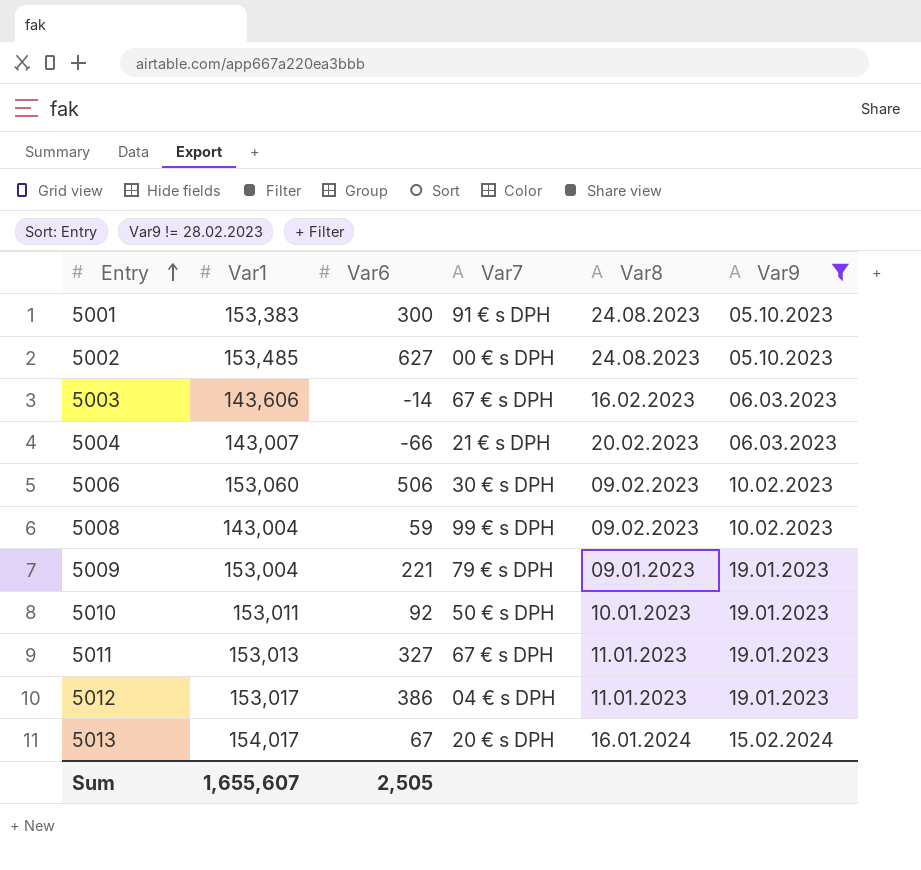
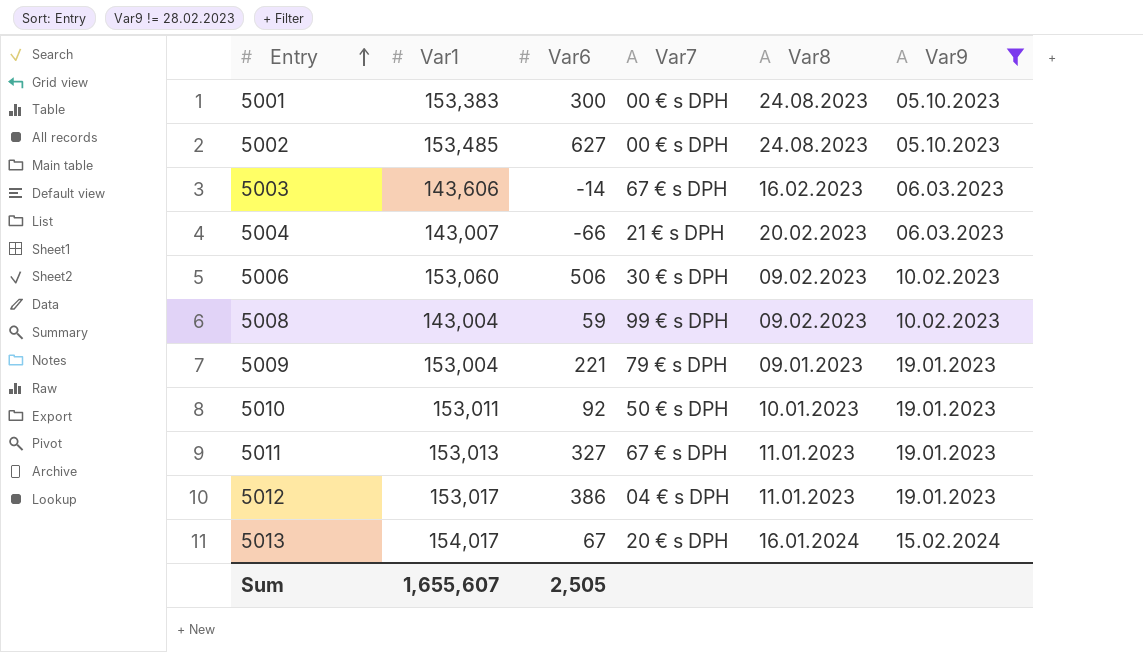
5001 | Var7: 91 € s DPH -> 00 € s DPH

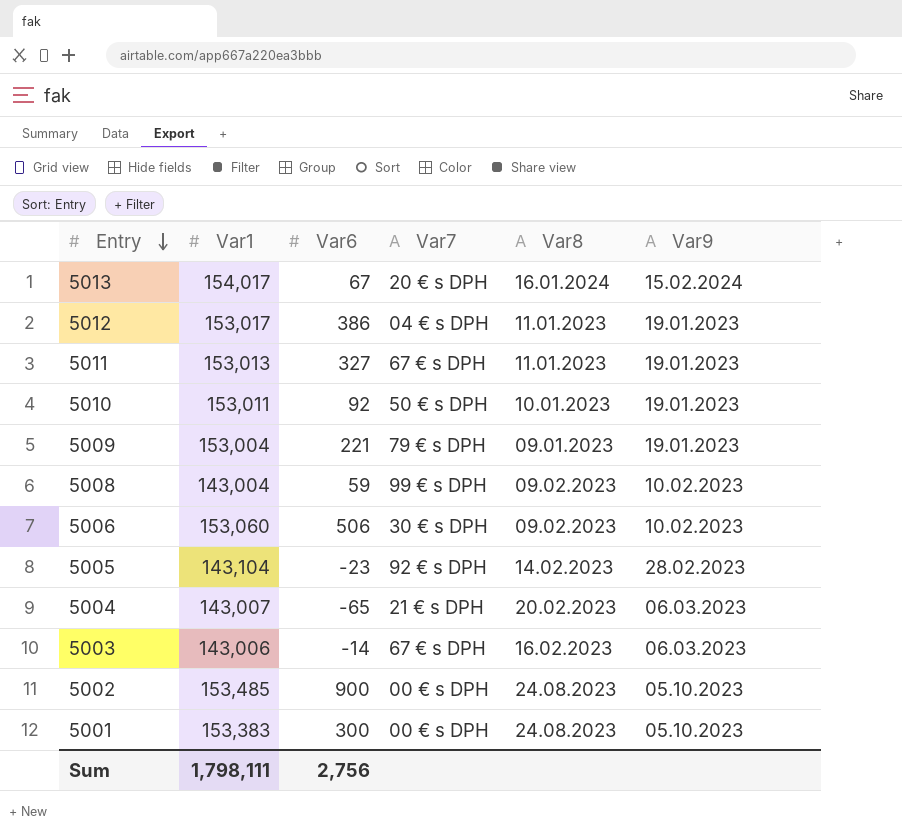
filter: Var9 != 28.02.2023 -> none
row order: Entry ascending -> Entry descending
5004 | Var6: -66 -> -65
5003 | Var1: 143,606 -> 143,006
5002 | Var6: 627 -> 900
Sum | Var1: 1,655,607 -> 1,798,111
Sum | Var6: 2,505 -> 2,756

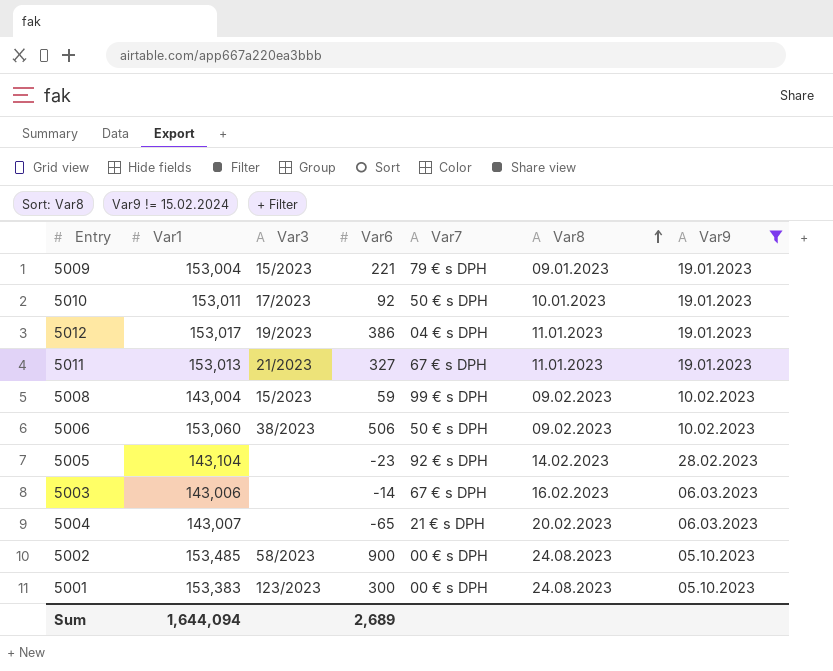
filter: none -> Var9 != 15.02.2024
row order: Entry descending -> Var8 ascending
column Var3 | position: none -> 3
5006 | Var7: 30 € s DPH -> 50 € s DPH
Sum | Var1: 1,798,111 -> 1,644,094
Sum | Var6: 2,756 -> 2,689

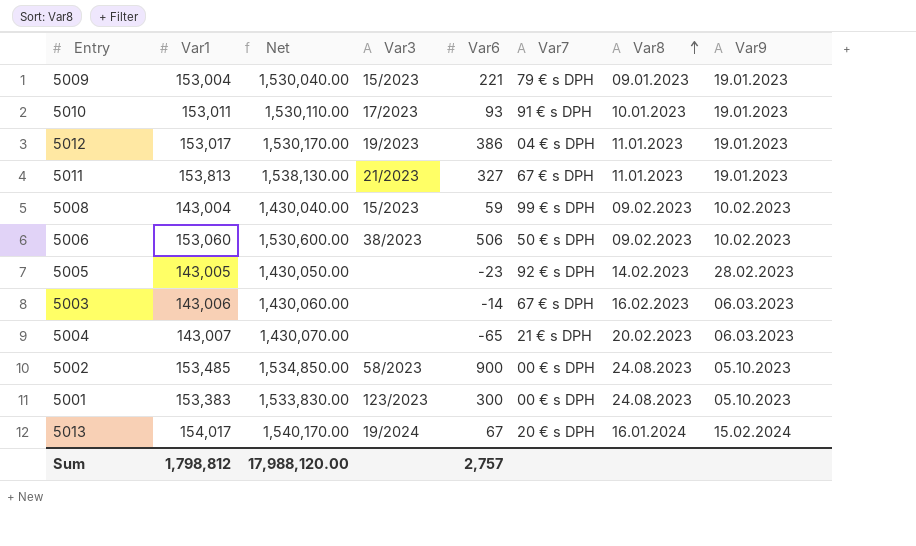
filter: Var9 != 15.02.2024 -> none
column Net | formula: none -> [Var1] * 10
5010 | Var6: 92 -> 93
5010 | Var7: 50 € s DPH -> 91 € s DPH
5011 | Var1: 153,013 -> 153,813
5005 | Var1: 143,104 -> 143,005
Sum | Var1: 1,644,094 -> 1,798,812
Sum | Var6: 2,689 -> 2,757

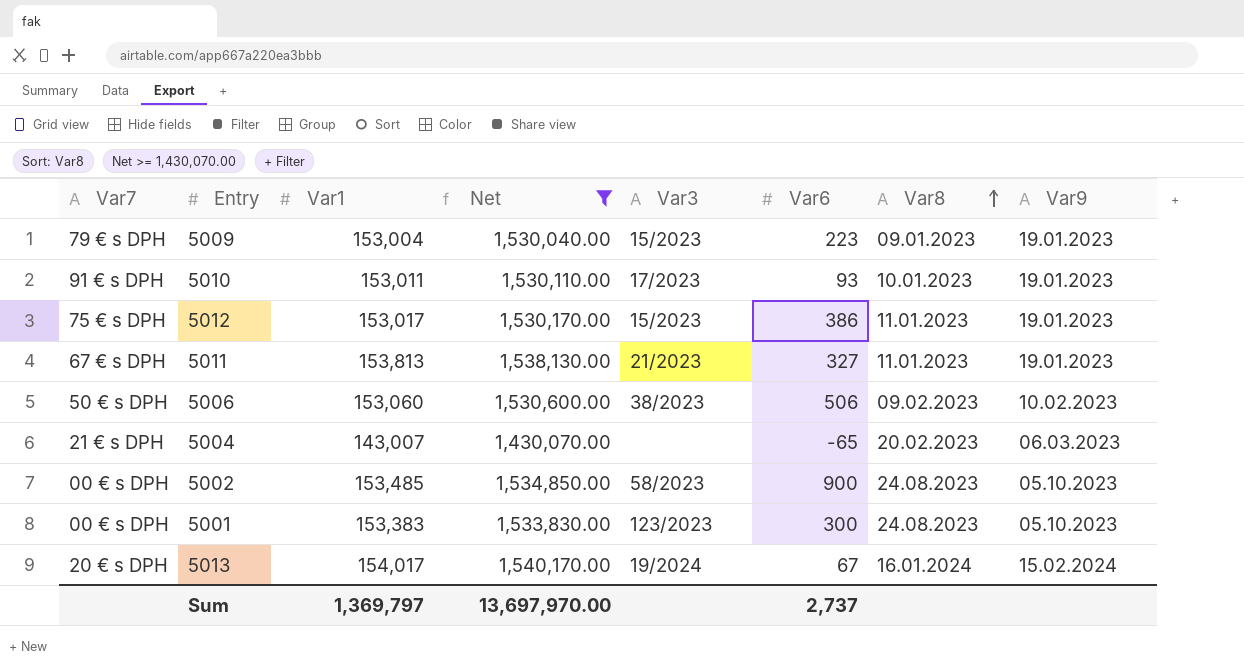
filter: none -> Net >= 1,430,070.00
column Var7 | position: 6 -> 1
5009 | Var6: 221 -> 223
5012 | Var7: 04 € s DPH -> 75 € s DPH
5012 | Var3: 19/2023 -> 15/2023
Sum | Var1: 1,798,812 -> 1,369,797
Sum | Net: 17,988,120.00 -> 13,697,970.00
Sum | Var6: 2,757 -> 2,737

